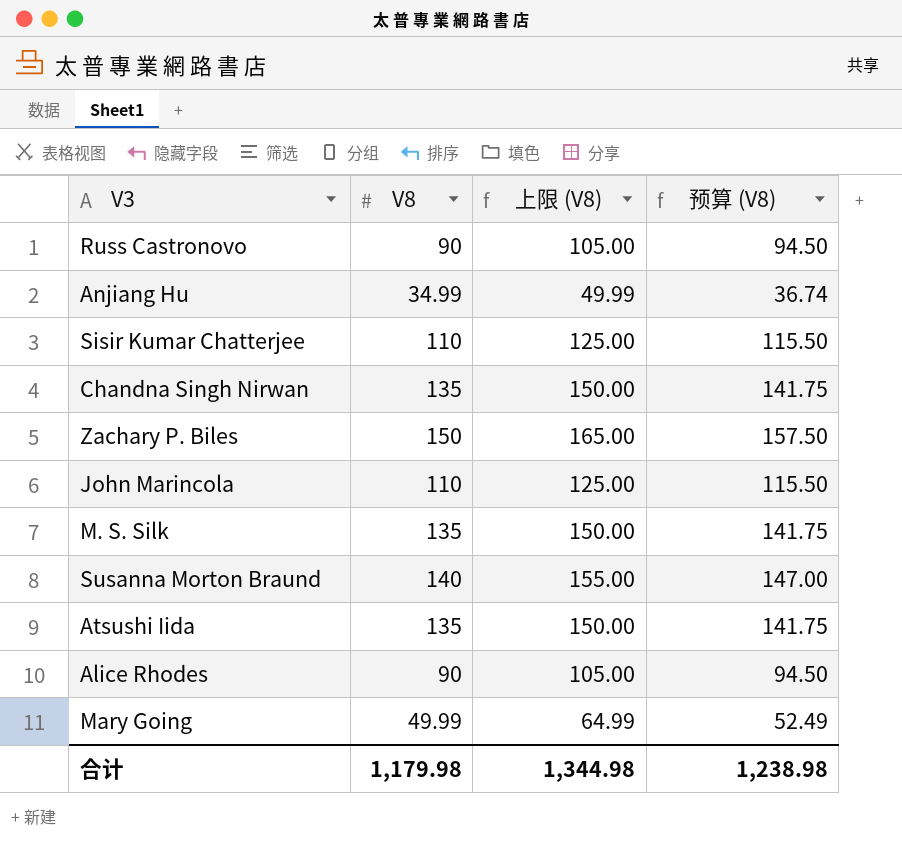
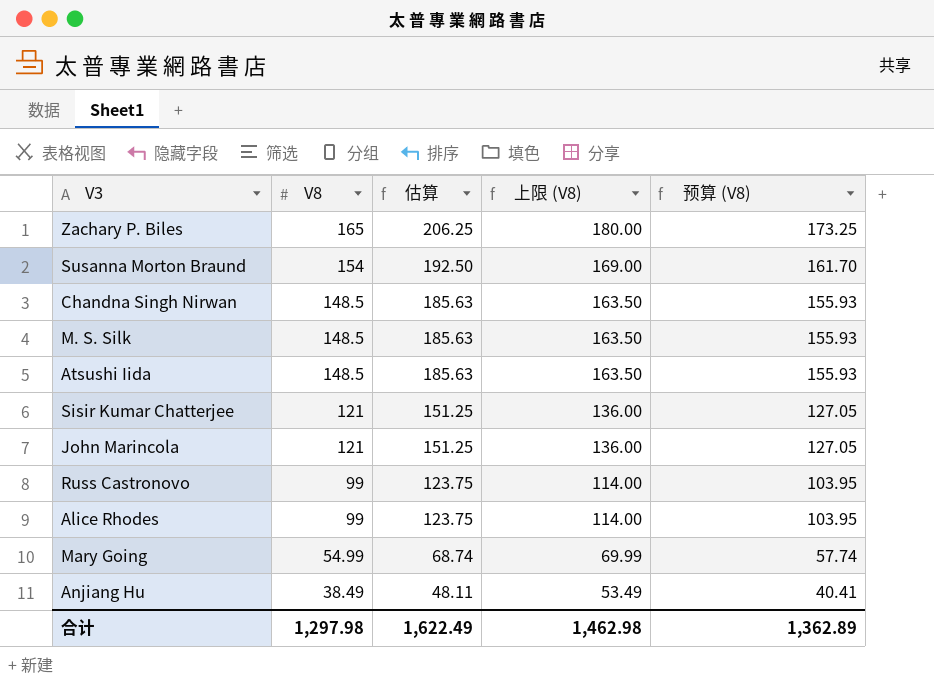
row order: none -> V8 descending
column 估算 | formula: none -> [V8] * 1.25
Zachary P. Biles | V8: 150 -> 165
Zachary P. Biles | 上限 (V8): 165.00 -> 180.00
Zachary P. Biles | 预算 (V8): 157.50 -> 173.25
Susanna Morton Braund | V8: 140 -> 154
Susanna Morton Braund | 上限 (V8): 155.00 -> 169.00
Susanna Morton Braund | 预算 (V8): 147.00 -> 161.70
Chandna Singh Nirwan | V8: 135 -> 148.5
Chandna Singh Nirwan | 上限 (V8): 150.00 -> 163.50
Chandna Singh Nirwan | 预算 (V8): 141.75 -> 155.93
M. S. Silk | V8: 135 -> 148.5
M. S. Silk | 上限 (V8): 150.00 -> 163.50
M. S. Silk | 预算 (V8): 141.75 -> 155.93
Atsushi Iida | V8: 135 -> 148.5
Atsushi Iida | 上限 (V8): 150.00 -> 163.50
Atsushi Iida | 预算 (V8): 141.75 -> 155.93
Sisir Kumar Chatterjee | V8: 110 -> 121
Sisir Kumar Chatterjee | 上限 (V8): 125.00 -> 136.00
Sisir Kumar Chatterjee | 预算 (V8): 115.50 -> 127.05
John Marincola | V8: 110 -> 121
John Marincola | 上限 (V8): 125.00 -> 136.00
John Marincola | 预算 (V8): 115.50 -> 127.05
Russ Castronovo | V8: 90 -> 99
Russ Castronovo | 上限 (V8): 105.00 -> 114.00
Russ Castronovo | 预算 (V8): 94.50 -> 103.95
Alice Rhodes | V8: 90 -> 99
Alice Rhodes | 上限 (V8): 105.00 -> 114.00
Alice Rhodes | 预算 (V8): 94.50 -> 103.95
Mary Going | V8: 49.99 -> 54.99
Mary Going | 上限 (V8): 64.99 -> 69.99
Mary Going | 预算 (V8): 52.49 -> 57.74
Anjiang Hu | V8: 34.99 -> 38.49
Anjiang Hu | 上限 (V8): 49.99 -> 53.49
Anjiang Hu | 预算 (V8): 36.74 -> 40.41
合计 | V8: 1,179.98 -> 1,297.98
合计 | 上限 (V8): 1,344.98 -> 1,462.98
合计 | 预算 (V8): 1,238.98 -> 1,362.89

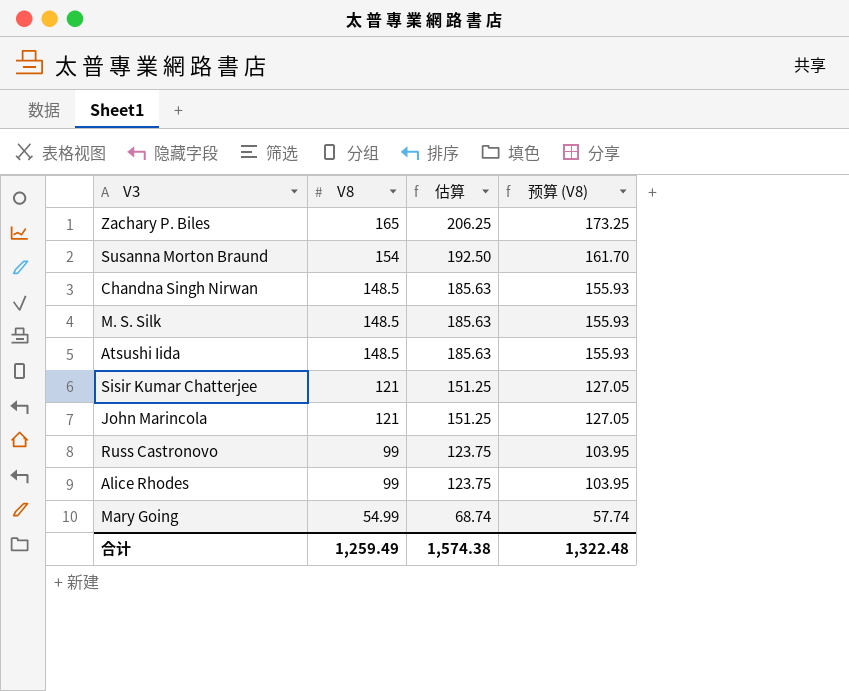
column 上限 (V8) | formula: [V8] + 15 -> none
row Anjiang Hu: 38.49 | 48.11 | 53.49 | 40.41 -> none
合计 | V8: 1,297.98 -> 1,259.49
合计 | 估算: 1,622.49 -> 1,574.38
合计 | 预算 (V8): 1,362.89 -> 1,322.48

